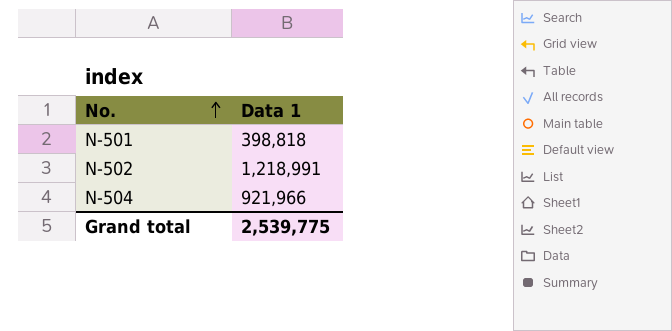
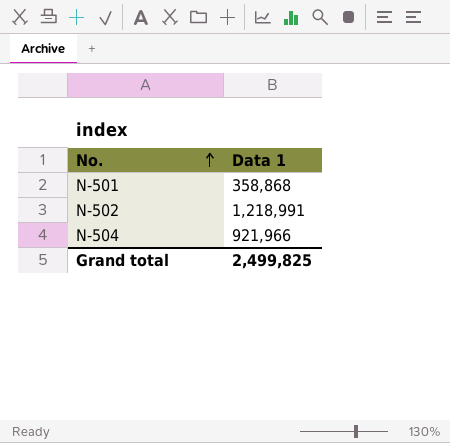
N-501 | Data 1: 398,818 -> 358,868
Grand total | Data 1: 2,539,775 -> 2,499,825

